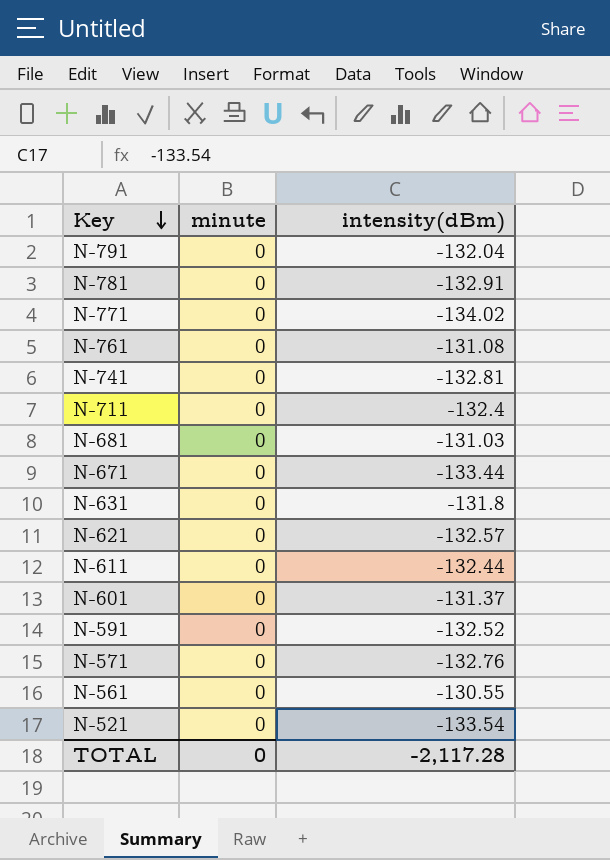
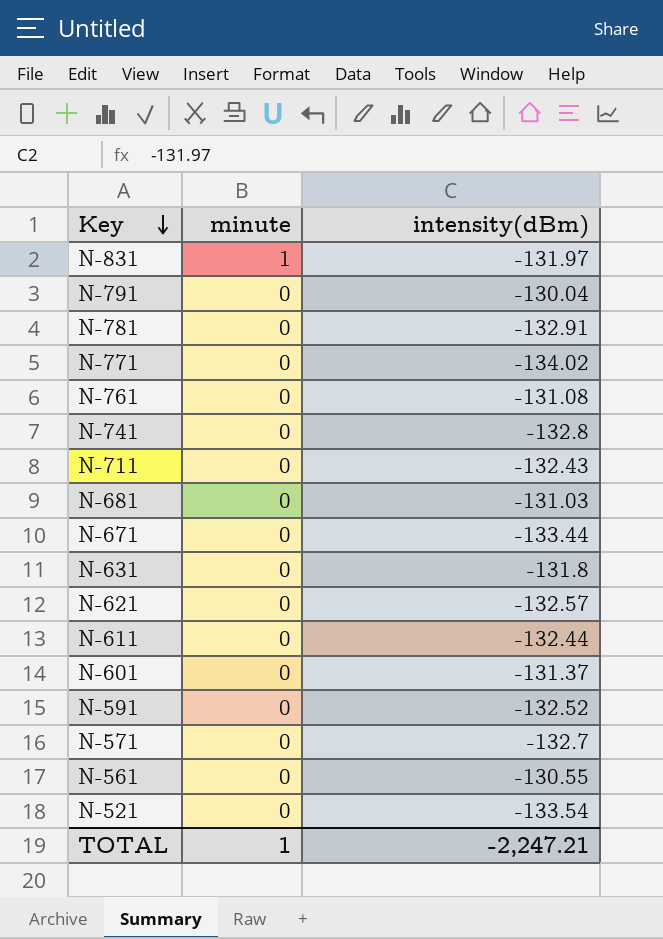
row N-831: none -> 1 | -131.97
N-791 | intensity(dBm): -132.04 -> -130.04
N-741 | intensity(dBm): -132.81 -> -132.8
N-711 | intensity(dBm): -132.4 -> -132.43
N-571 | intensity(dBm): -132.76 -> -132.7
TOTAL | minute: 0 -> 1
TOTAL | intensity(dBm): -2,117.28 -> -2,247.21

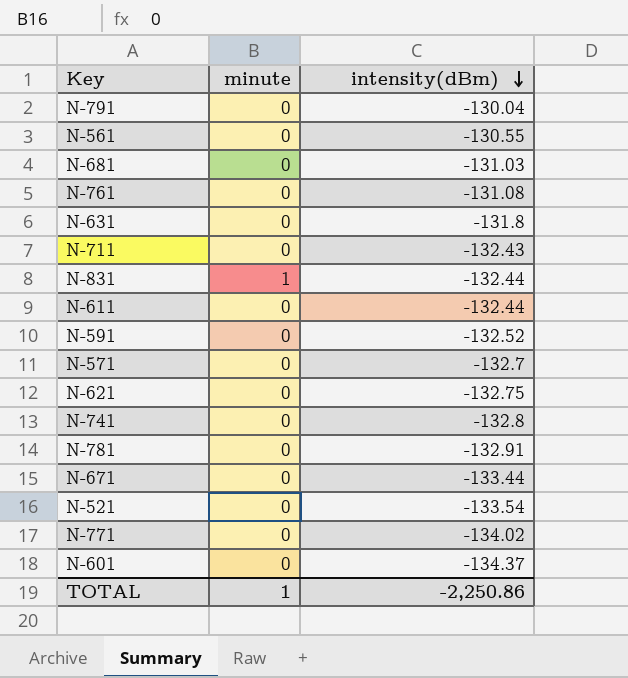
row order: Key descending -> intensity(dBm) descending
N-831 | intensity(dBm): -131.97 -> -132.44
N-621 | intensity(dBm): -132.57 -> -132.75
N-601 | intensity(dBm): -131.37 -> -134.37
TOTAL | intensity(dBm): -2,247.21 -> -2,250.86

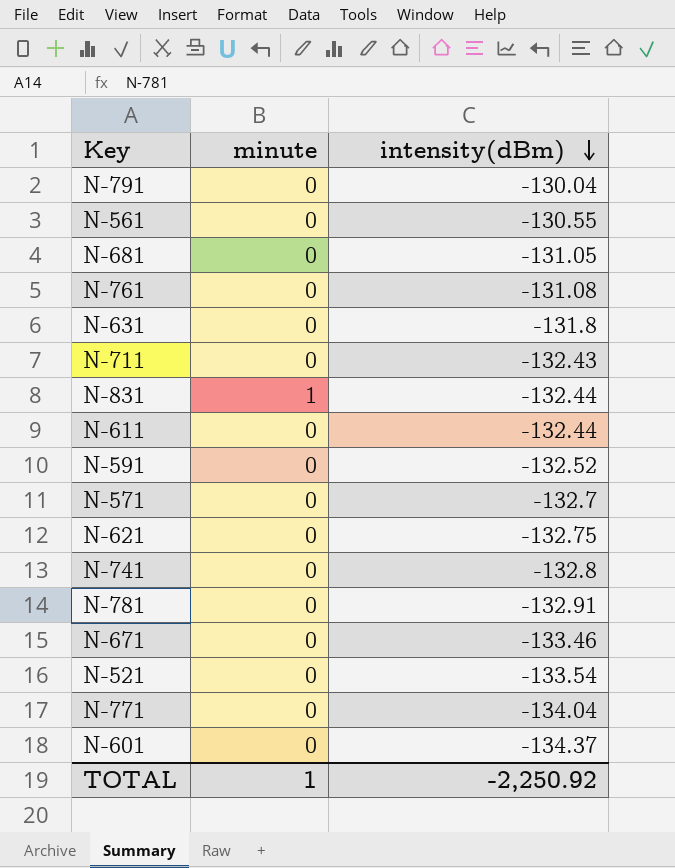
N-681 | intensity(dBm): -131.03 -> -131.05
N-671 | intensity(dBm): -133.44 -> -133.46
N-771 | intensity(dBm): -134.02 -> -134.04
TOTAL | intensity(dBm): -2,250.86 -> -2,250.92

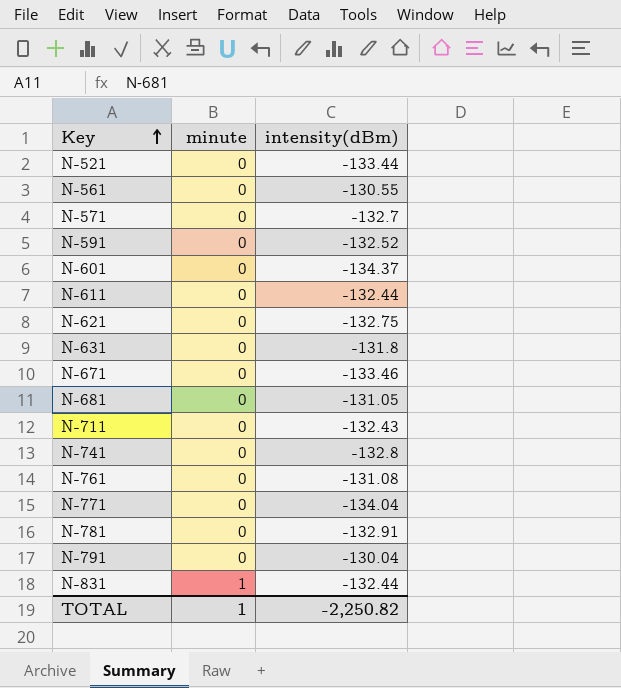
row order: intensity(dBm) descending -> Key ascending
N-521 | intensity(dBm): -133.54 -> -133.44
TOTAL | intensity(dBm): -2,250.92 -> -2,250.82

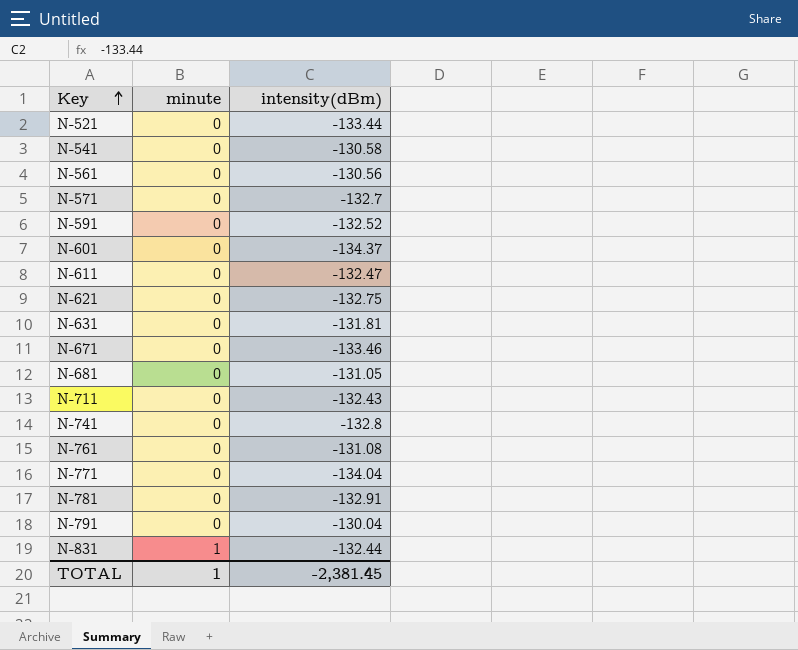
row N-541: none -> 0 | -130.58
N-561 | intensity(dBm): -130.55 -> -130.56
N-611 | intensity(dBm): -132.44 -> -132.47
N-631 | intensity(dBm): -131.8 -> -131.81
TOTAL | intensity(dBm): -2,250.82 -> -2,381.45

